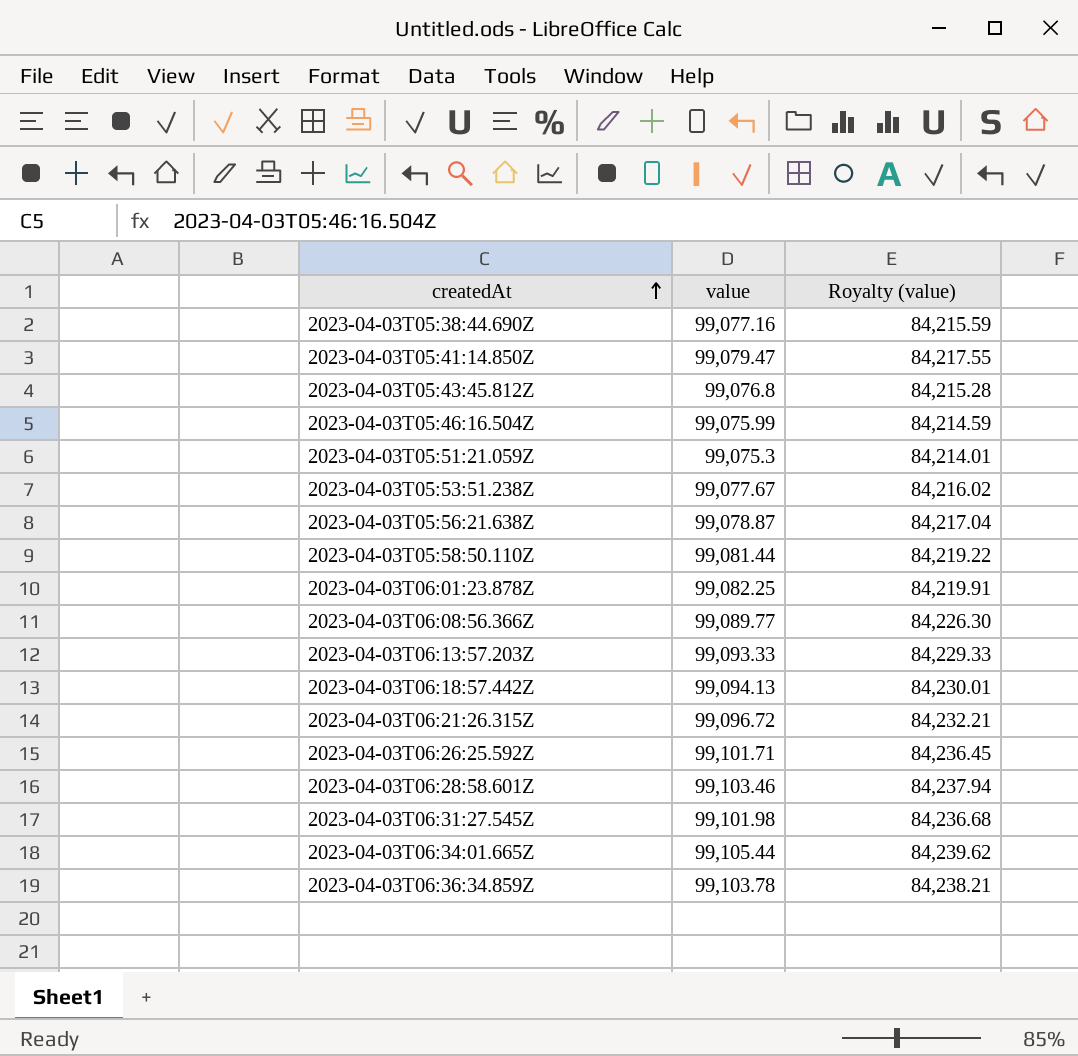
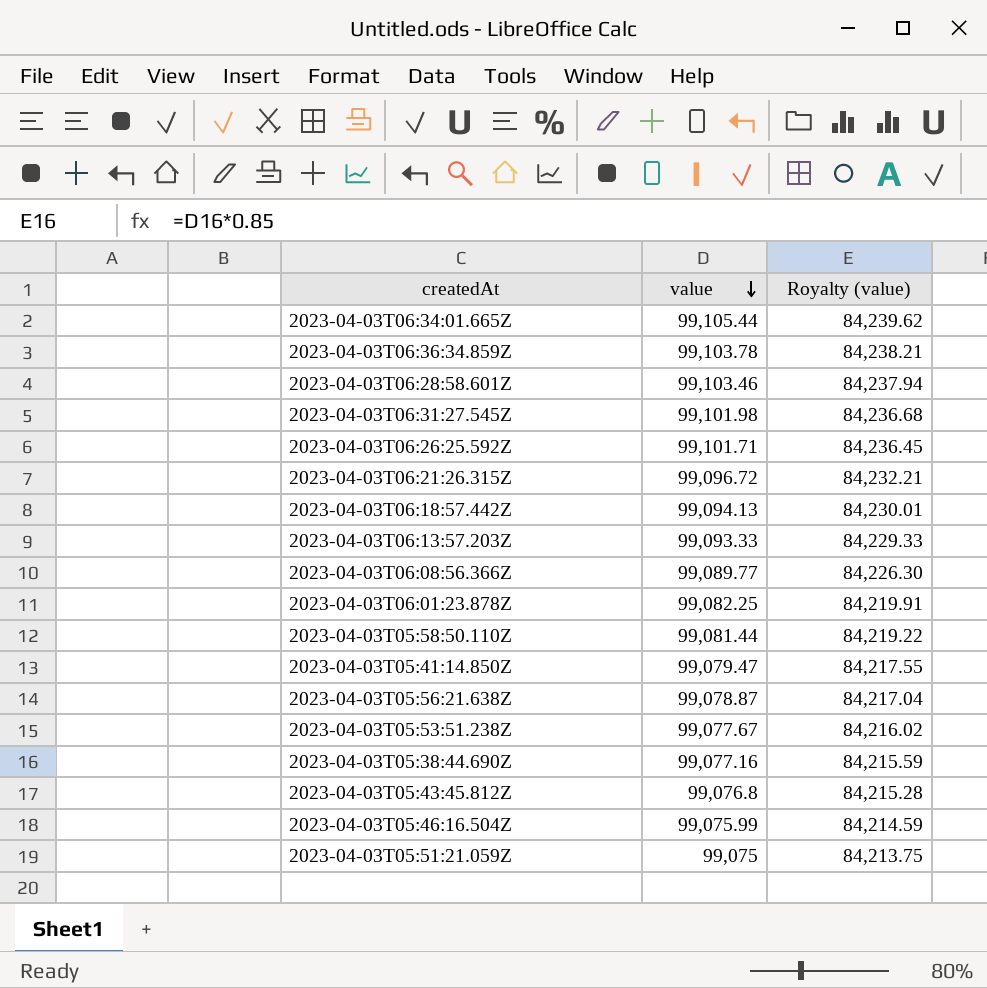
row order: createdAt ascending -> value descending
2023-04-03T05:51:21.059Z | value: 99,075.3 -> 99,075
2023-04-03T05:51:21.059Z | Royalty (value): 84,214.01 -> 84,213.75

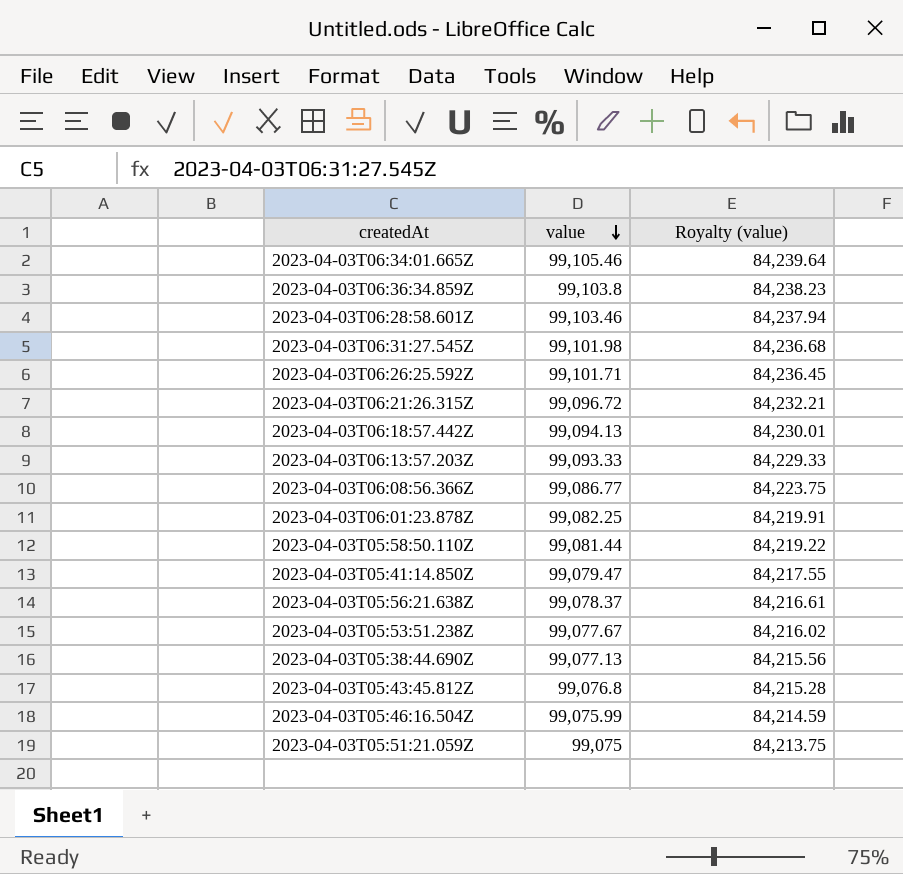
2023-04-03T06:34:01.665Z | value: 99,105.44 -> 99,105.46
2023-04-03T06:34:01.665Z | Royalty (value): 84,239.62 -> 84,239.64
2023-04-03T06:36:34.859Z | value: 99,103.78 -> 99,103.8
2023-04-03T06:36:34.859Z | Royalty (value): 84,238.21 -> 84,238.23
2023-04-03T06:08:56.366Z | value: 99,089.77 -> 99,086.77
2023-04-03T06:08:56.366Z | Royalty (value): 84,226.30 -> 84,223.75
2023-04-03T05:56:21.638Z | value: 99,078.87 -> 99,078.37
2023-04-03T05:56:21.638Z | Royalty (value): 84,217.04 -> 84,216.61
2023-04-03T05:38:44.690Z | value: 99,077.16 -> 99,077.13
2023-04-03T05:38:44.690Z | Royalty (value): 84,215.59 -> 84,215.56

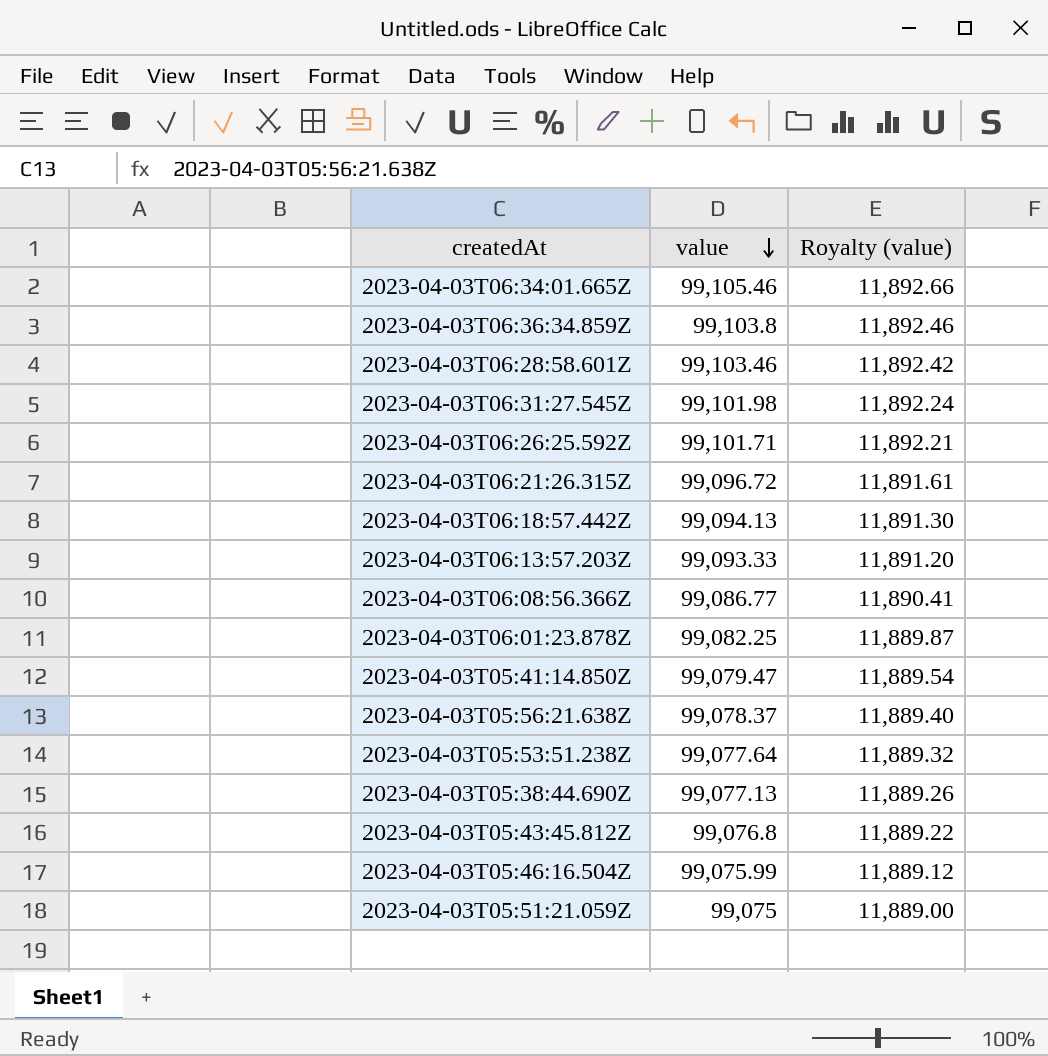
column Royalty (value) | formula: [value] * 0.85 -> [value] * 0.12
row 2023-04-03T05:58:50.110Z: 99,081.44 | 84,219.22 -> none
2023-04-03T05:53:51.238Z | value: 99,077.67 -> 99,077.64

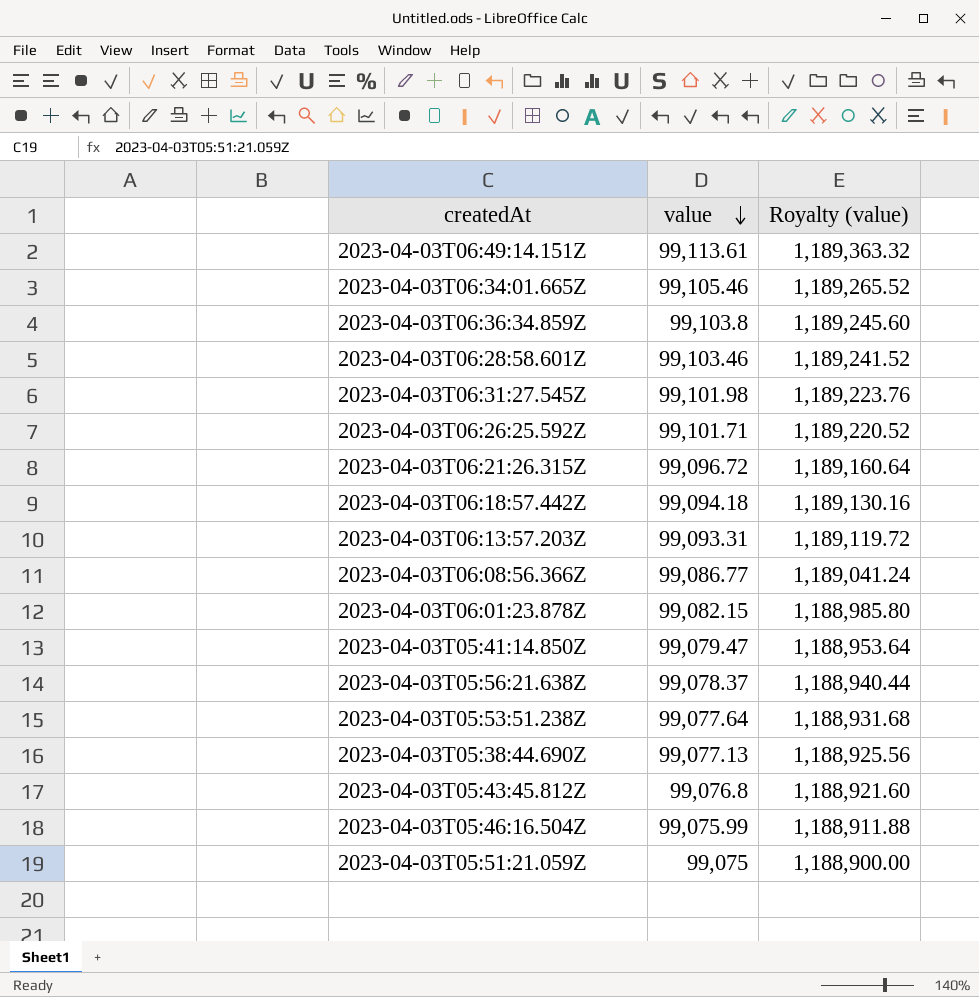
column Royalty (value) | formula: [value] * 0.12 -> [value] * 12
row 2023-04-03T06:49:14.151Z: none -> 99,113.61 | 1,189,363.32
2023-04-03T06:18:57.442Z | value: 99,094.13 -> 99,094.18
2023-04-03T06:13:57.203Z | value: 99,093.33 -> 99,093.31
2023-04-03T06:01:23.878Z | value: 99,082.25 -> 99,082.15

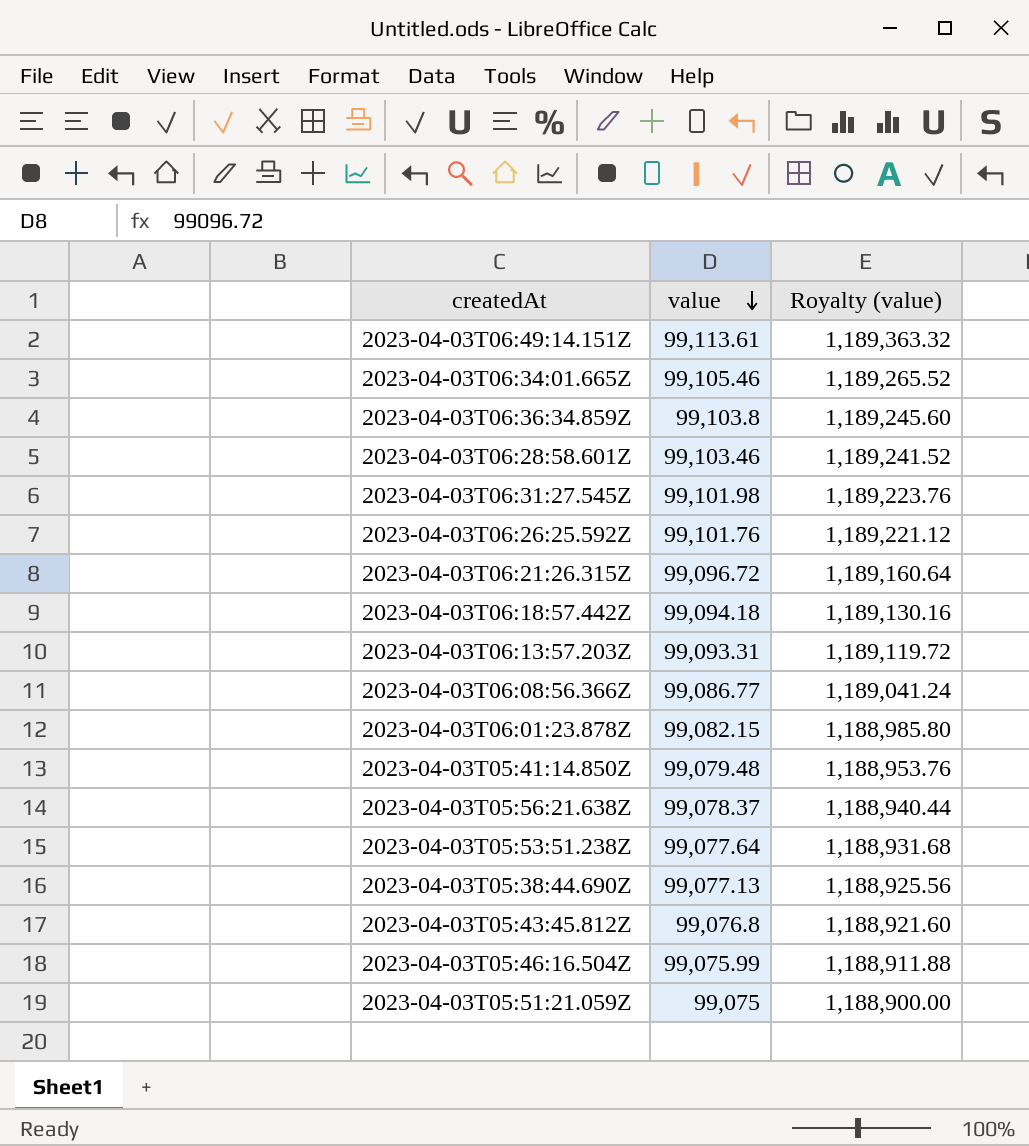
2023-04-03T06:26:25.592Z | value: 99,101.71 -> 99,101.76
2023-04-03T06:26:25.592Z | Royalty (value): 1,189,220.52 -> 1,189,221.12
2023-04-03T05:41:14.850Z | value: 99,079.47 -> 99,079.48
2023-04-03T05:41:14.850Z | Royalty (value): 1,188,953.64 -> 1,188,953.76

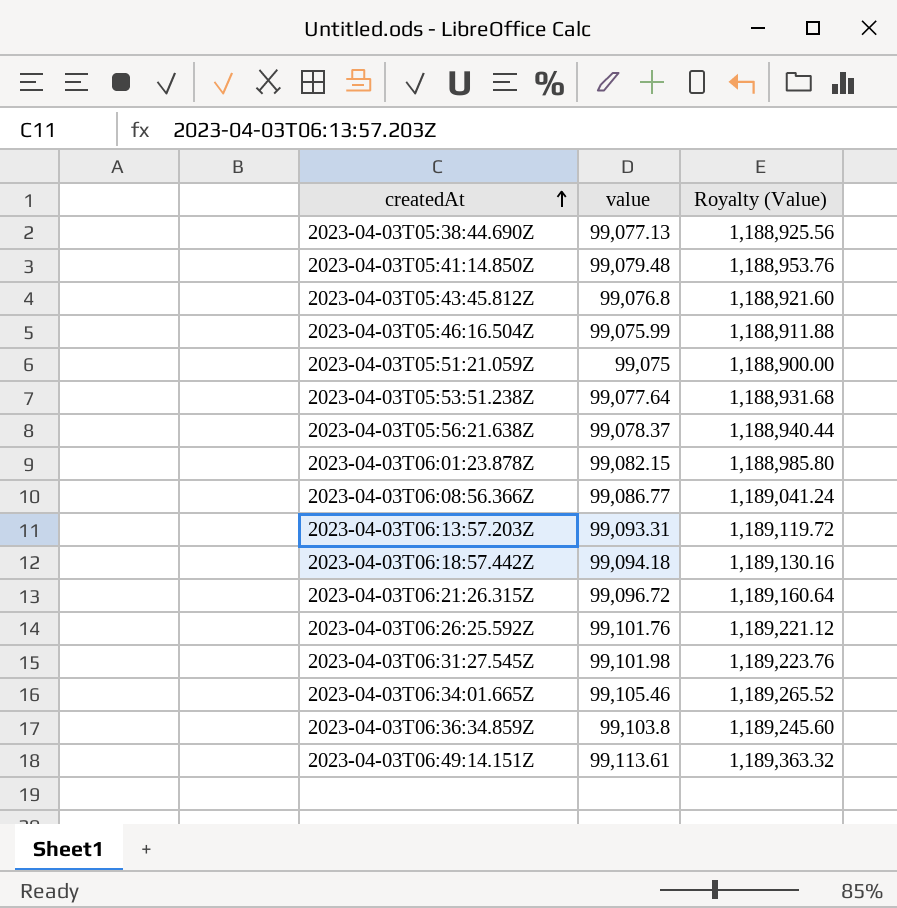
row order: value descending -> createdAt ascending
column name: Royalty (value) -> Royalty (Value)
row 2023-04-03T06:28:58.601Z: 99,103.46 | 1,189,241.52 -> none

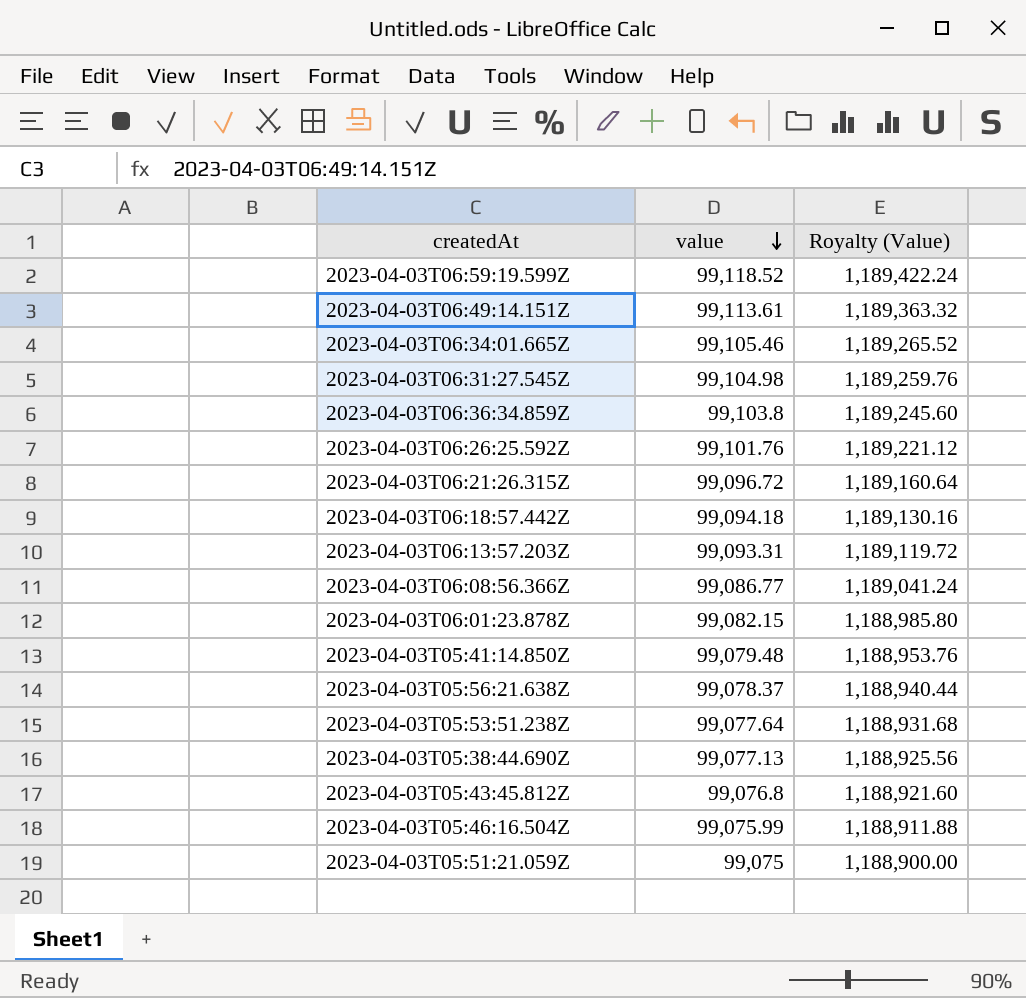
row order: createdAt ascending -> value descending
row 2023-04-03T06:59:19.599Z: none -> 99,118.52 | 1,189,422.24
2023-04-03T06:31:27.545Z | value: 99,101.98 -> 99,104.98
2023-04-03T06:31:27.545Z | Royalty (Value): 1,189,223.76 -> 1,189,259.76

